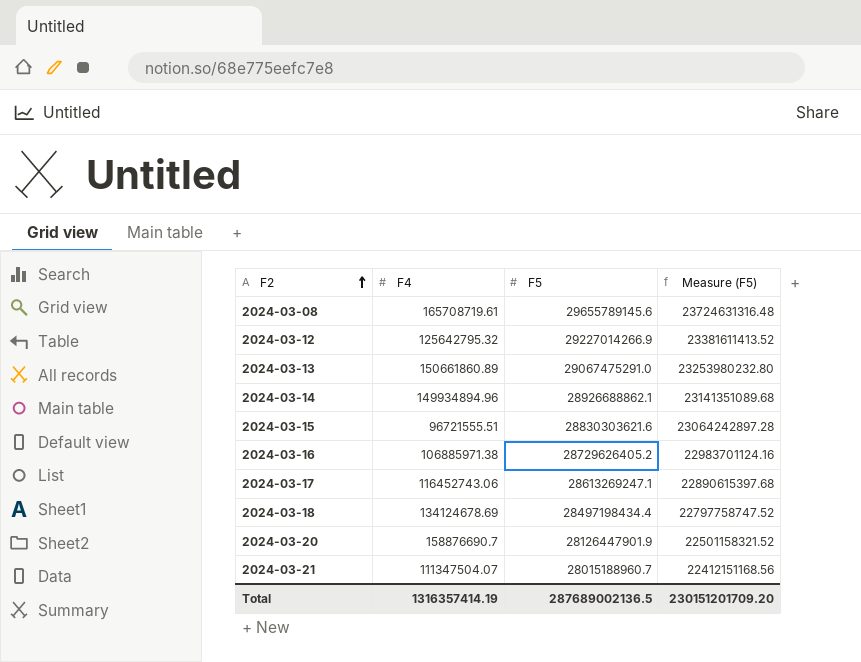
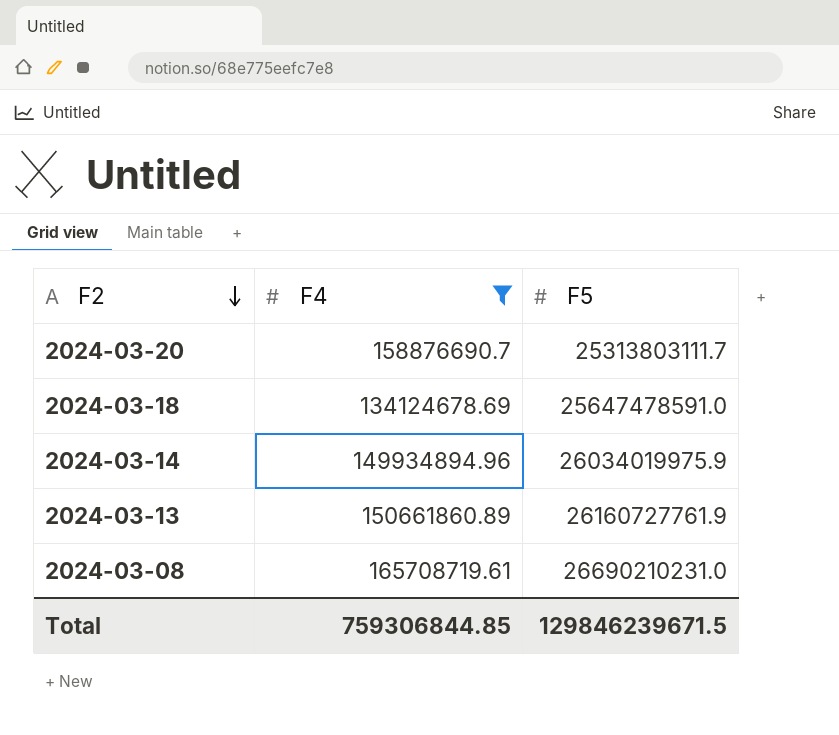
filter: none -> F4 >= 134124678.69
row order: F2 ascending -> F2 descending
column Measure (F5) | formula: [F5] * 0.8 -> none
2024-03-20 | F5: 28126447901.9 -> 25313803111.7
2024-03-18 | F5: 28497198434.4 -> 25647478591.0
2024-03-14 | F5: 28926688862.1 -> 26034019975.9
2024-03-13 | F5: 29067475291.0 -> 26160727761.9
2024-03-08 | F5: 29655789145.6 -> 26690210231.0
Total | F4: 1316357414.19 -> 759306844.85
Total | F5: 287689002136.5 -> 129846239671.5

